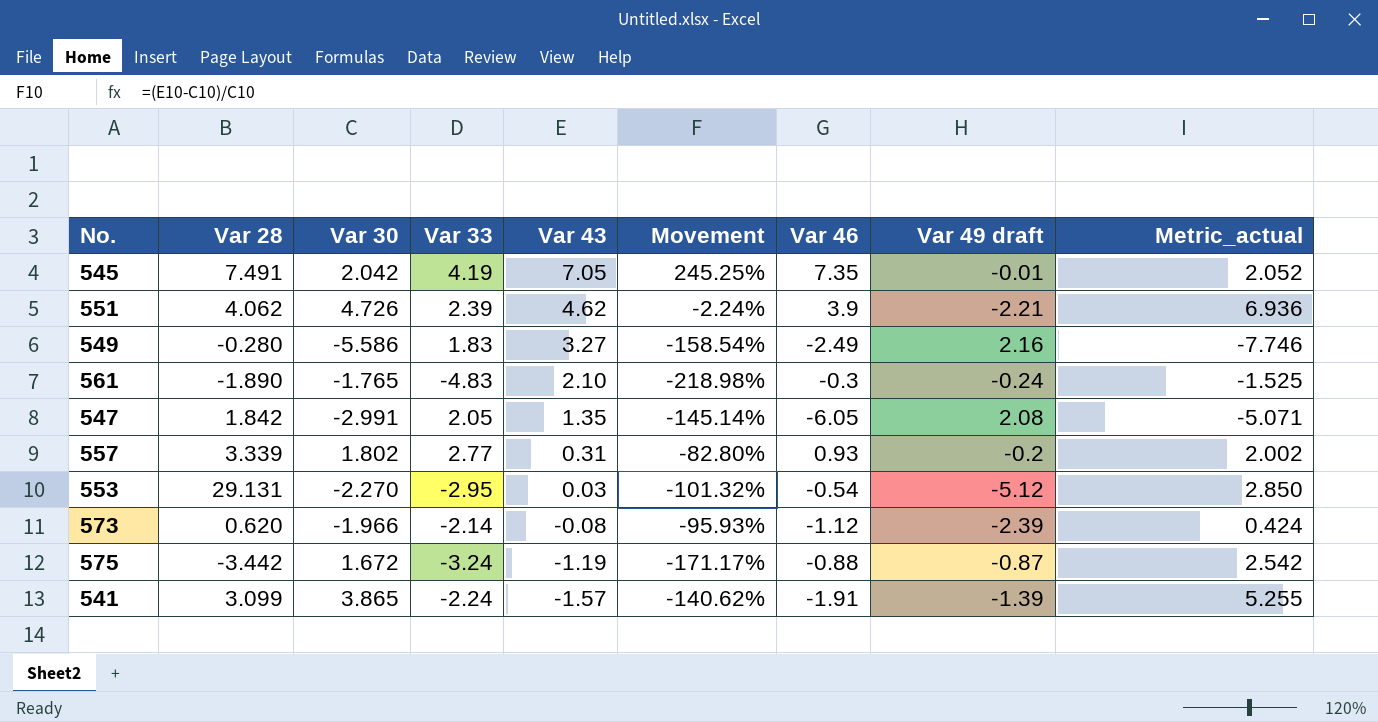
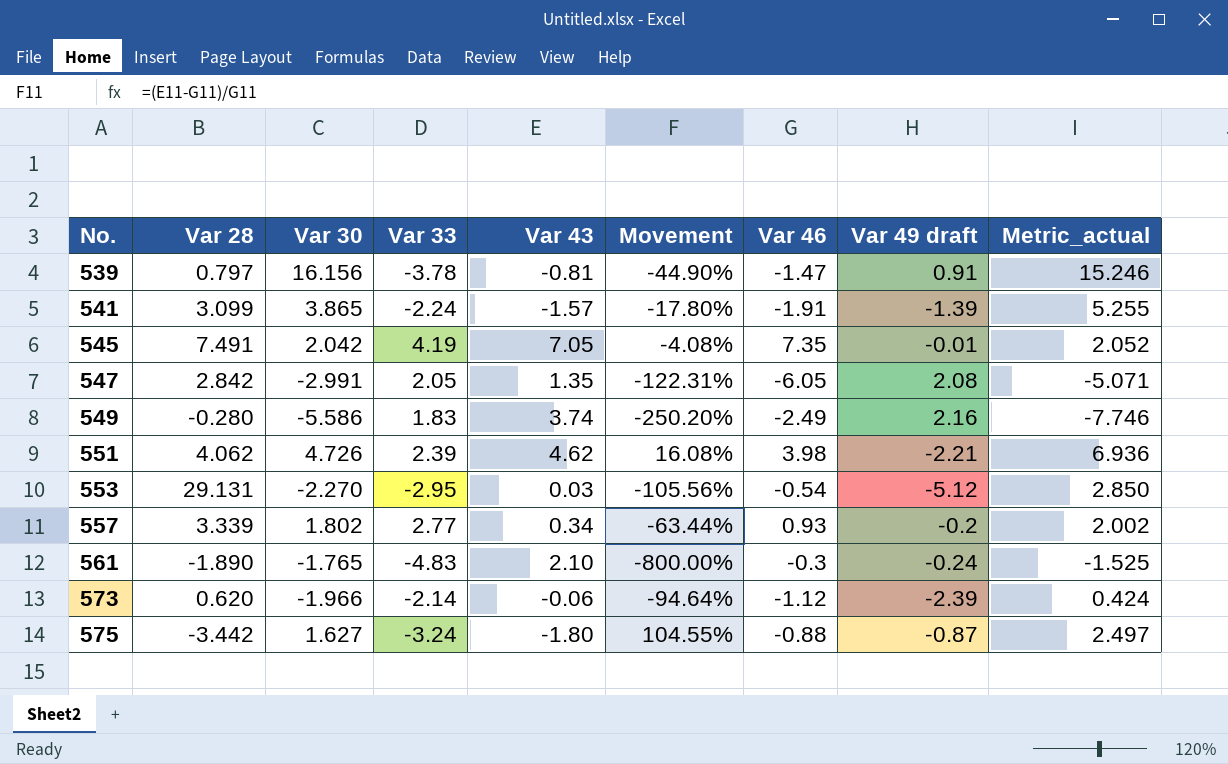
row order: Var 43 descending -> No. ascending
column Movement | formula: ([Var 43] - [Var 30]) / [Var 30] -> ([Var 43] - [Var 46]) / [Var 46]
row 539: none -> 0.797 | 16.156 | -3.78 | -0.81 | -44.90% | -1.47 | 0.91 | 15.246
547 | Var 28: 1.842 -> 2.842
549 | Var 43: 3.27 -> 3.74
551 | Var 46: 3.9 -> 3.98
557 | Var 43: 0.31 -> 0.34
573 | Var 43: -0.08 -> -0.06
575 | Var 30: 1.672 -> 1.627
575 | Var 43: -1.19 -> -1.80
575 | Metric_actual: 2.542 -> 2.497

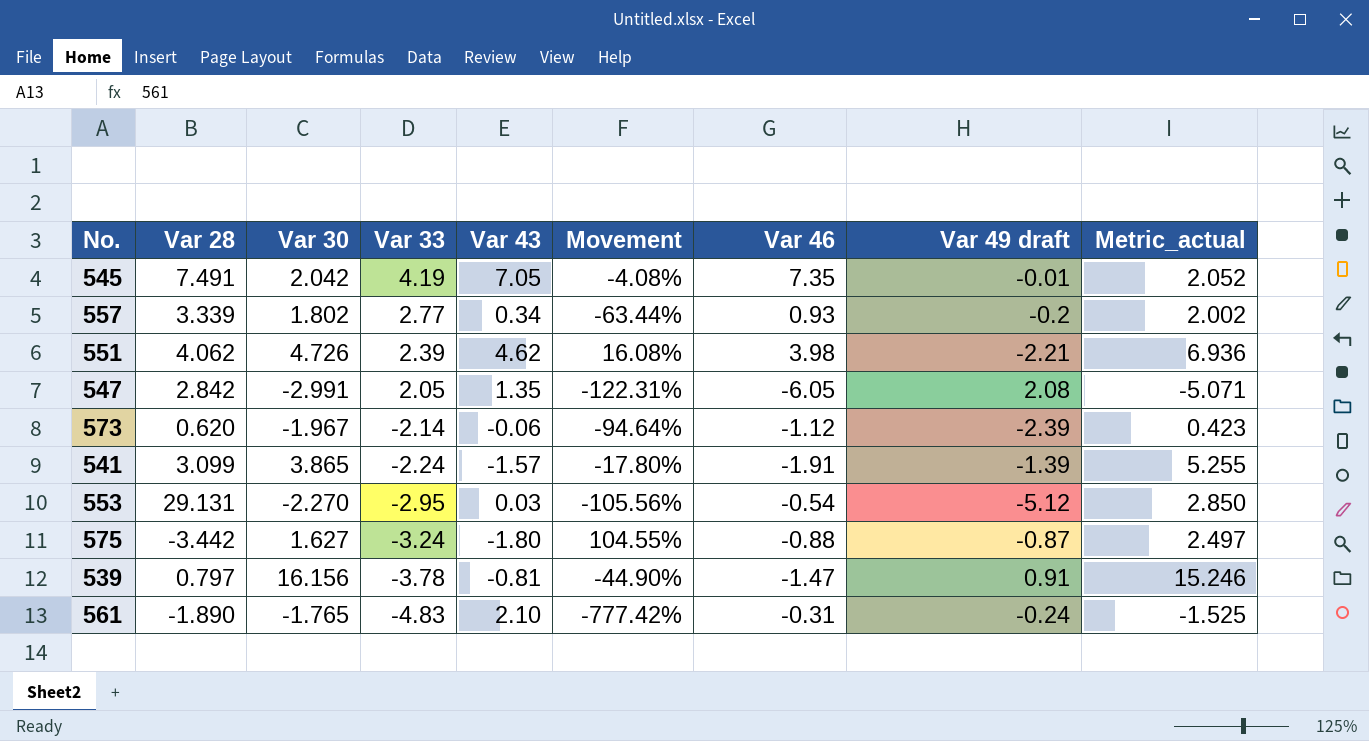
row order: No. ascending -> Var 33 descending
row 549: -0.280 | -5.586 | 1.83 | 3.74 | -250.20% | -2.49 | 2.16 | -7.746 -> none
573 | Var 30: -1.966 -> -1.967
573 | Metric_actual: 0.424 -> 0.423
561 | Movement: -800.00% -> -777.42%
561 | Var 46: -0.3 -> -0.31

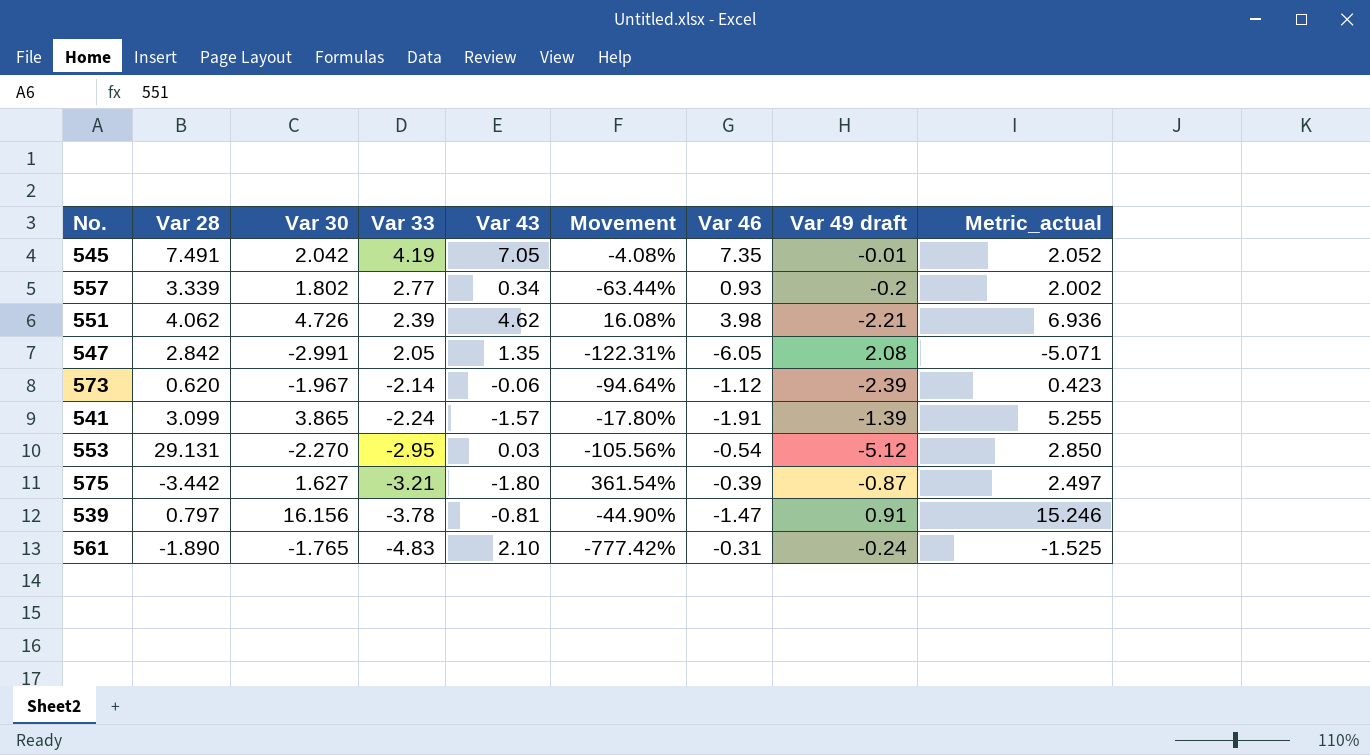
575 | Var 33: -3.24 -> -3.21
575 | Movement: 104.55% -> 361.54%
575 | Var 46: -0.88 -> -0.39

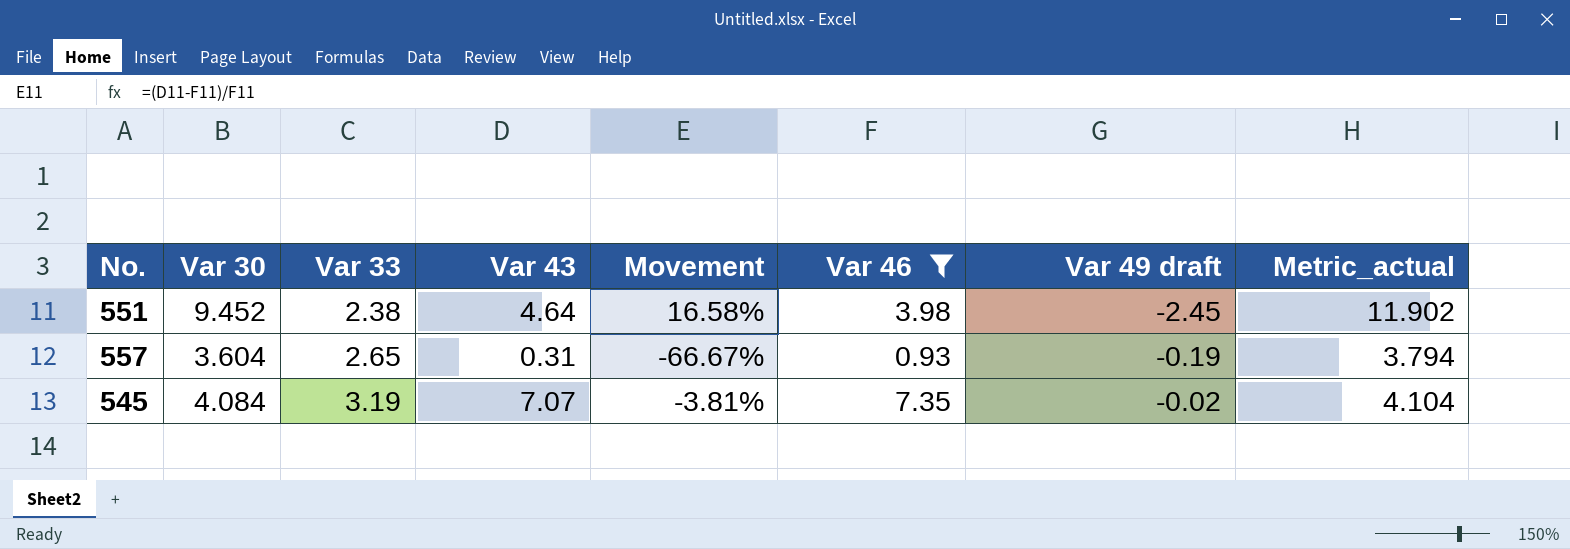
filter: none -> Var 46 >= 0.93
row order: Var 33 descending -> Var 33 ascending
column Var 28 | position: 2 -> none
551 | Var 30: 4.726 -> 9.452
551 | Var 33: 2.39 -> 2.38
551 | Var 43: 4.62 -> 4.64
551 | Movement: 16.08% -> 16.58%
551 | Var 49 draft: -2.21 -> -2.45
551 | Metric_actual: 6.936 -> 11.902
557 | Var 30: 1.802 -> 3.604
557 | Var 33: 2.77 -> 2.65
557 | Var 43: 0.34 -> 0.31
557 | Movement: -63.44% -> -66.67%
557 | Var 49 draft: -0.2 -> -0.19
557 | Metric_actual: 2.002 -> 3.794
545 | Var 30: 2.042 -> 4.084
545 | Var 33: 4.19 -> 3.19
545 | Var 43: 7.05 -> 7.07
545 | Movement: -4.08% -> -3.81%
545 | Var 49 draft: -0.01 -> -0.02
545 | Metric_actual: 2.052 -> 4.104

